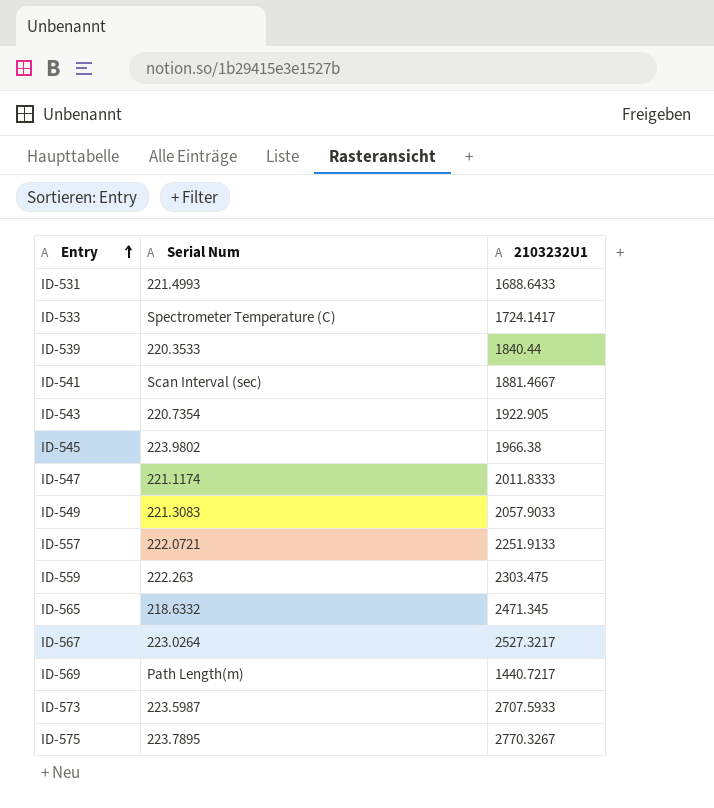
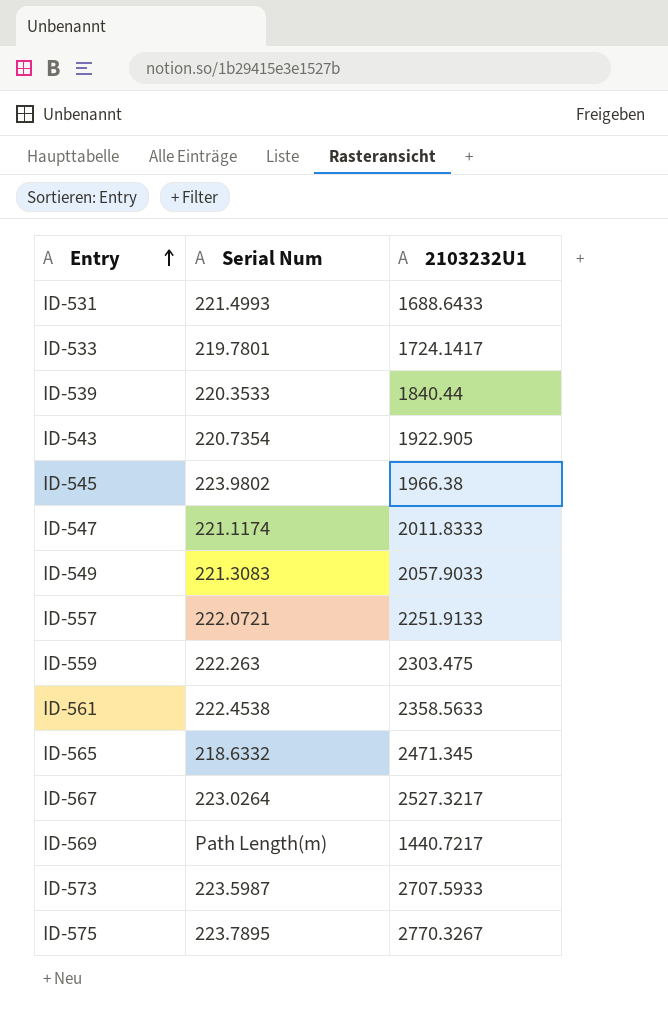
row ID-541: Scan Interval (sec) | 1881.4667 -> none
ID-533 | Serial Num: Spectrometer Temperature (C) -> 219.7801
row ID-561: none -> 222.4538 | 2358.5633

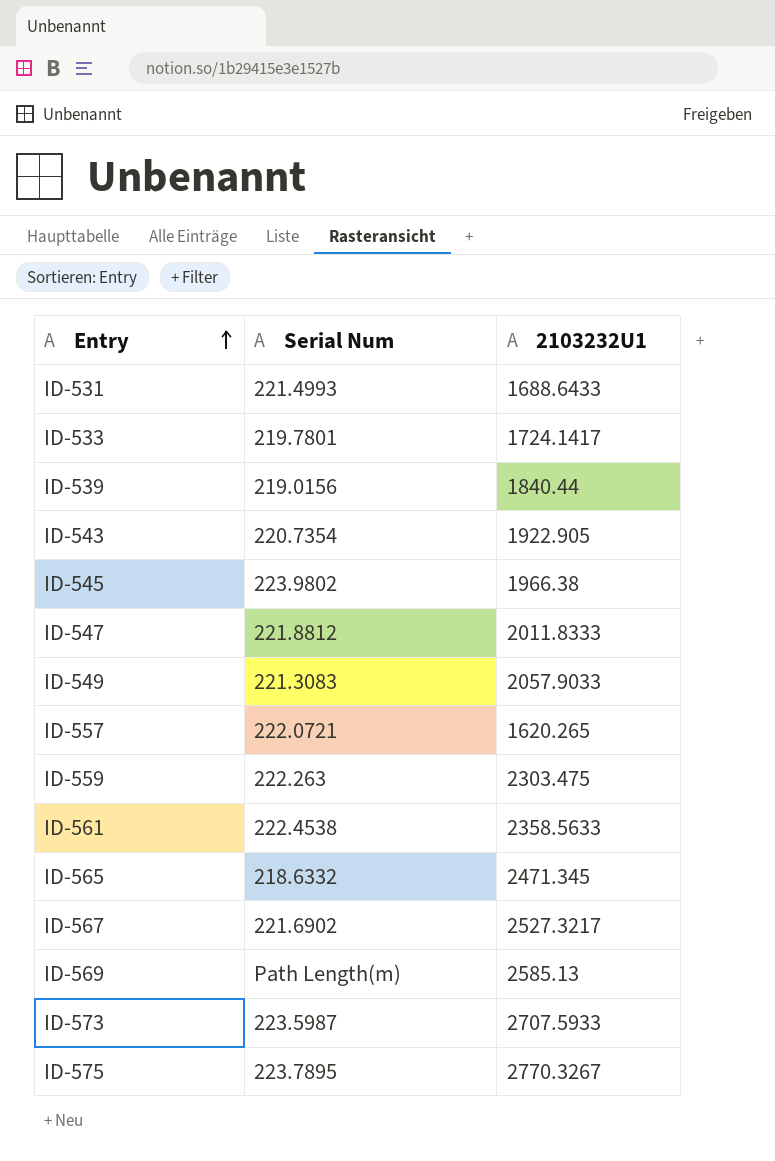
ID-539 | Serial Num: 220.3533 -> 219.0156
ID-547 | Serial Num: 221.1174 -> 221.8812
ID-557 | 2103232U1: 2251.9133 -> 1620.265
ID-567 | Serial Num: 223.0264 -> 221.6902
ID-569 | 2103232U1: 1440.7217 -> 2585.13

